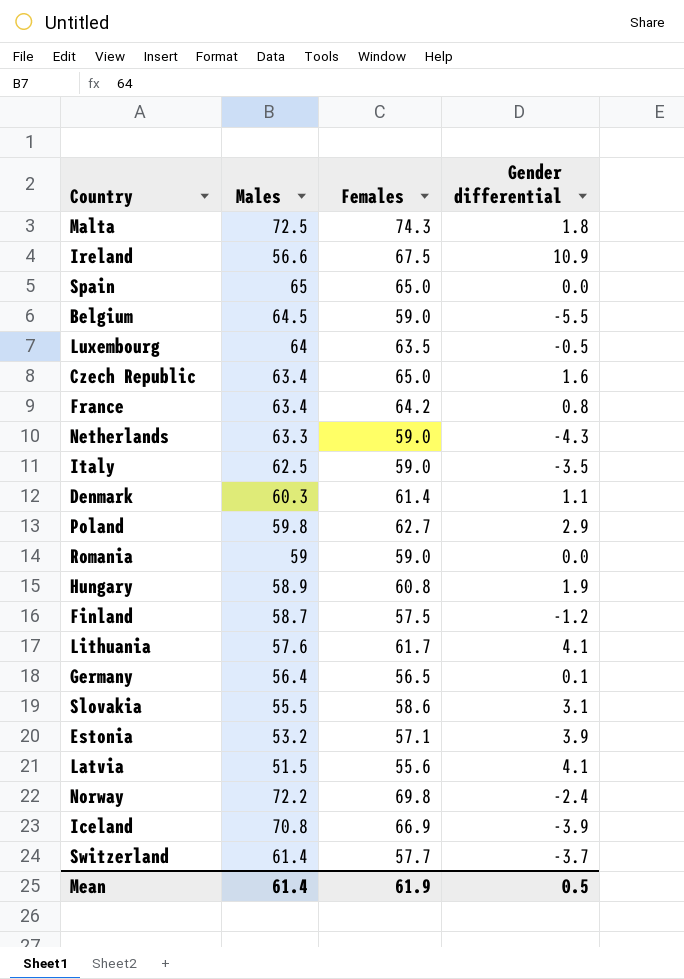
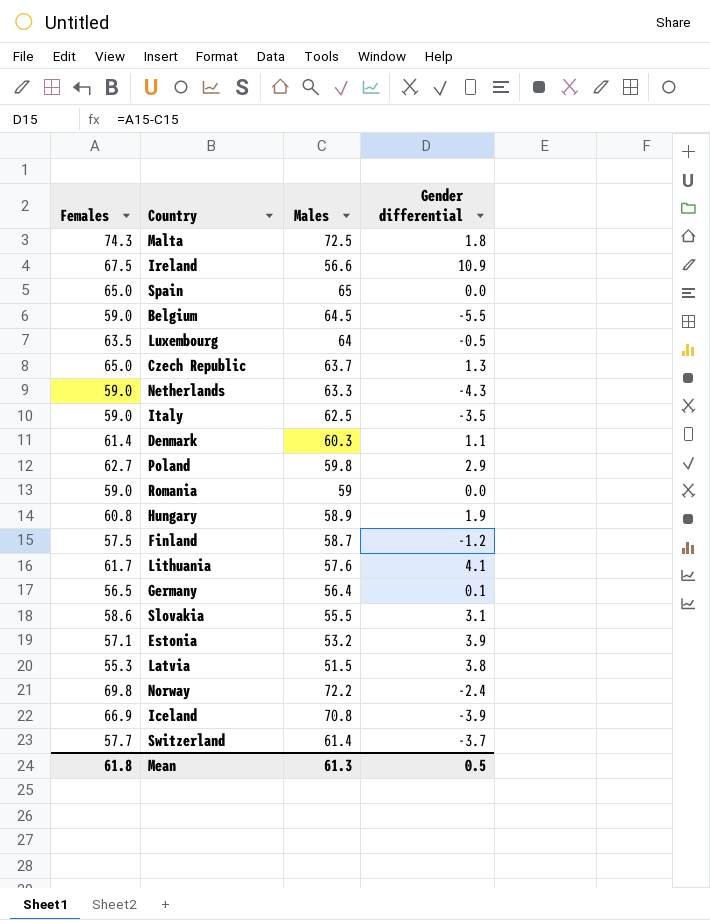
column Females | position: 3 -> 1
row France: 63.4 | 64.2 | 0.8 -> none
Czech Republic | Males: 63.4 -> 63.7
Czech Republic | Gender differential: 1.6 -> 1.3
Latvia | Females: 55.6 -> 55.3
Latvia | Gender differential: 4.1 -> 3.8
Mean | Females: 61.9 -> 61.8
Mean | Males: 61.4 -> 61.3

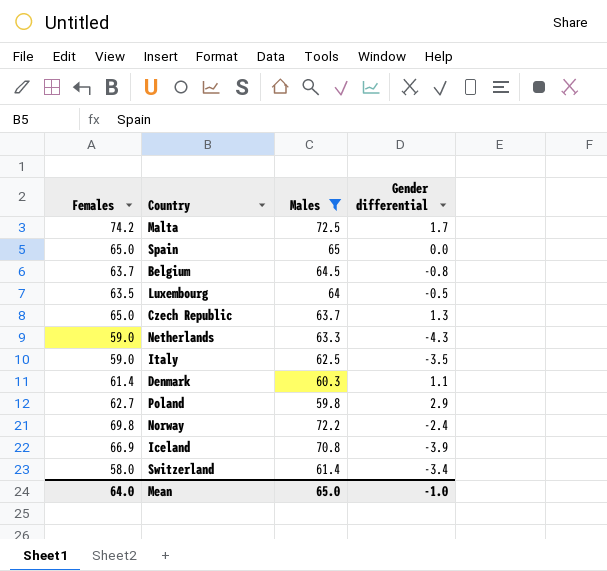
filter: none -> Males >= 59.8
Malta | Females: 74.3 -> 74.2
Malta | Gender differential: 1.8 -> 1.7
Belgium | Females: 59.0 -> 63.7
Belgium | Gender differential: -5.5 -> -0.8
Switzerland | Females: 57.7 -> 58.0
Switzerland | Gender differential: -3.7 -> -3.4
Mean | Females: 61.8 -> 64.0
Mean | Males: 61.3 -> 65.0
Mean | Gender differential: 0.5 -> -1.0

